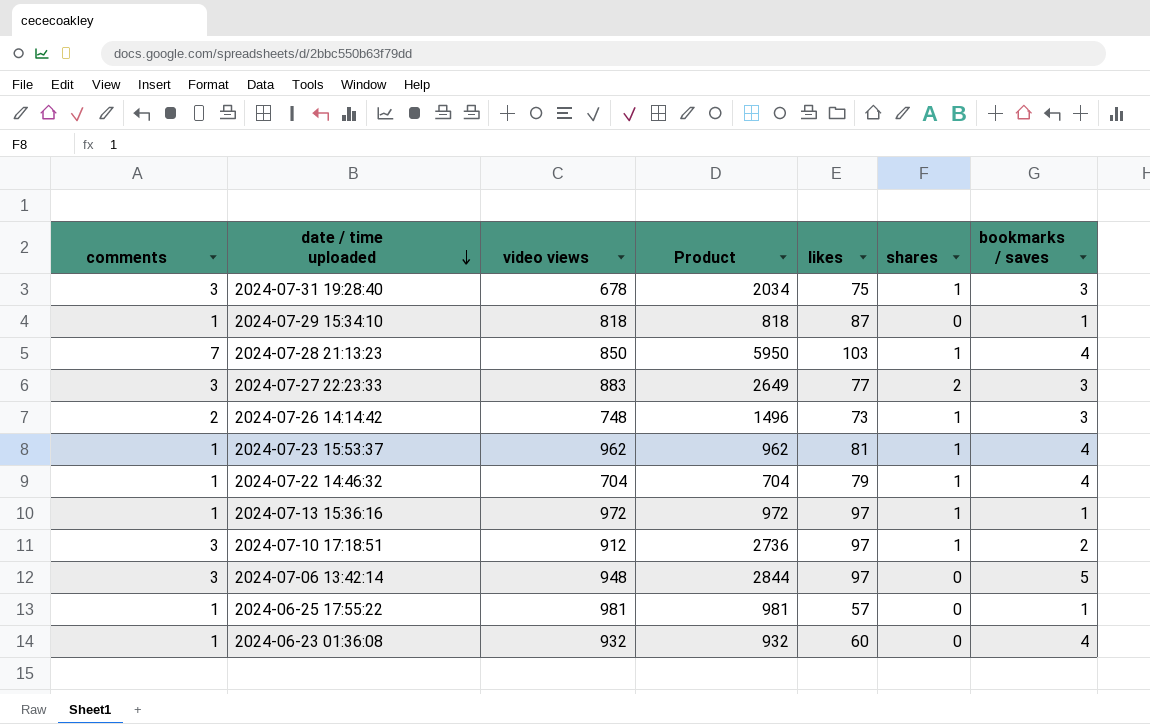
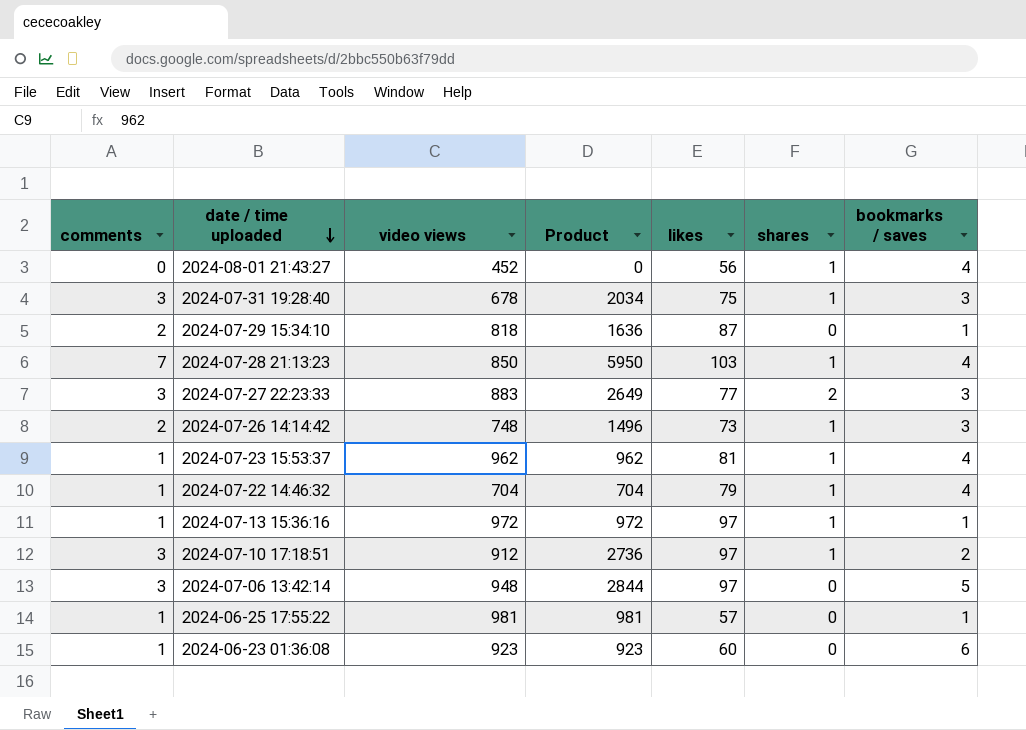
row 2024-08-01 21:43:27: none -> 0 | 452 | 0 | 56 | 1 | 4
2024-07-29 15:34:10 | comments: 1 -> 2
2024-07-29 15:34:10 | Product: 818 -> 1636
2024-06-23 01:36:08 | video views: 932 -> 923
2024-06-23 01:36:08 | Product: 932 -> 923
2024-06-23 01:36:08 | bookmarks / saves: 4 -> 6

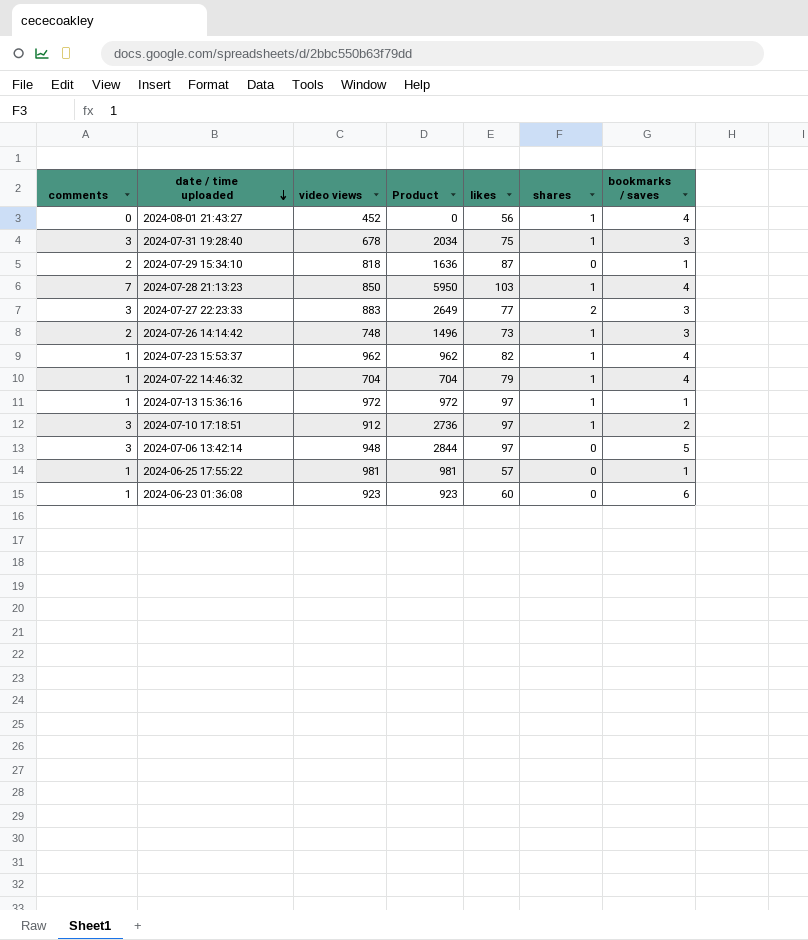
2024-07-23 15:53:37 | likes: 81 -> 82

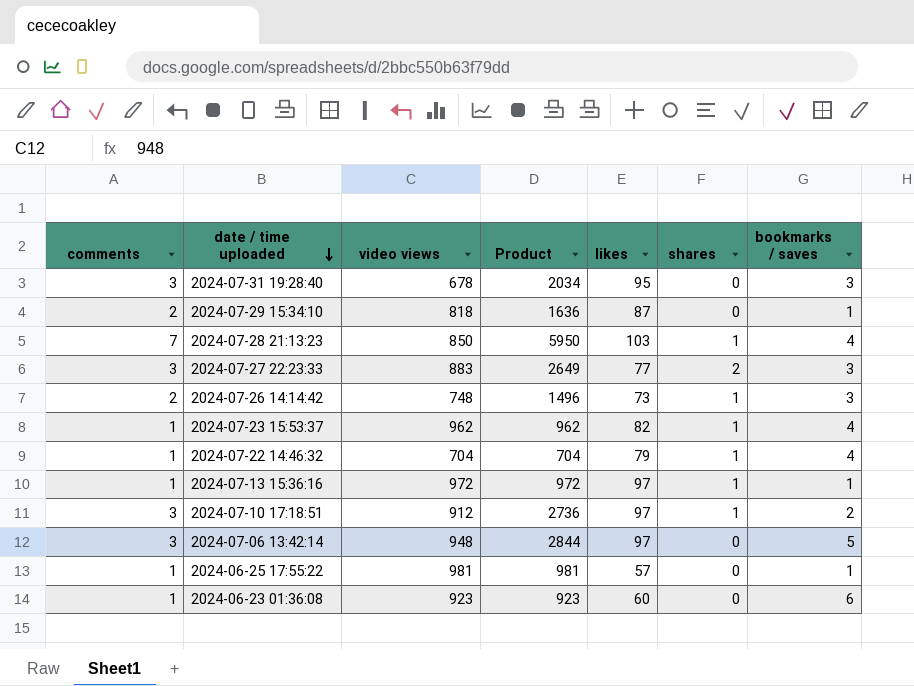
row 2024-08-01 21:43:27: 0 | 452 | 0 | 56 | 1 | 4 -> none
2024-07-31 19:28:40 | likes: 75 -> 95
2024-07-31 19:28:40 | shares: 1 -> 0

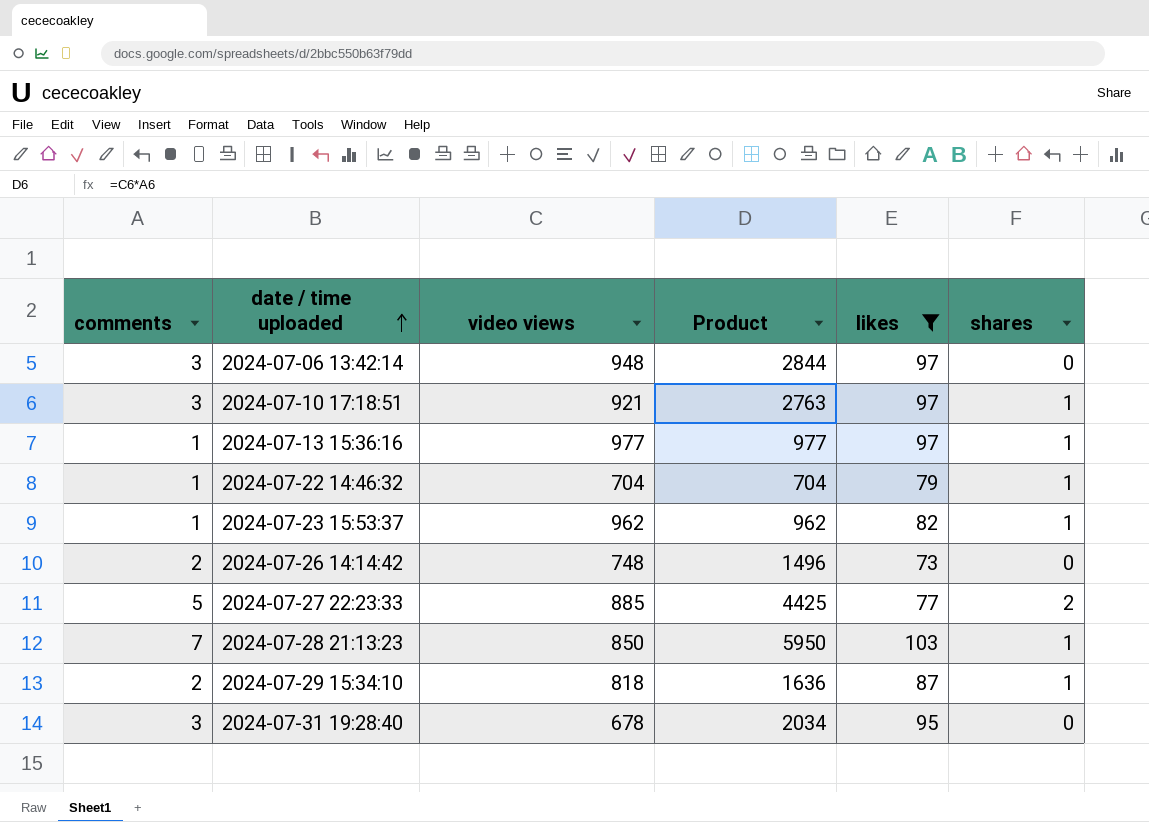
filter: none -> likes >= 73
row order: date / time uploaded descending -> date / time uploaded ascending
column bookmarks / saves | position: 7 -> none
2024-07-10 17:18:51 | video views: 912 -> 921
2024-07-10 17:18:51 | Product: 2736 -> 2763
2024-07-13 15:36:16 | video views: 972 -> 977
2024-07-13 15:36:16 | Product: 972 -> 977
2024-07-26 14:14:42 | shares: 1 -> 0
2024-07-27 22:23:33 | comments: 3 -> 5
2024-07-27 22:23:33 | video views: 883 -> 885
2024-07-27 22:23:33 | Product: 2649 -> 4425
2024-07-29 15:34:10 | shares: 0 -> 1

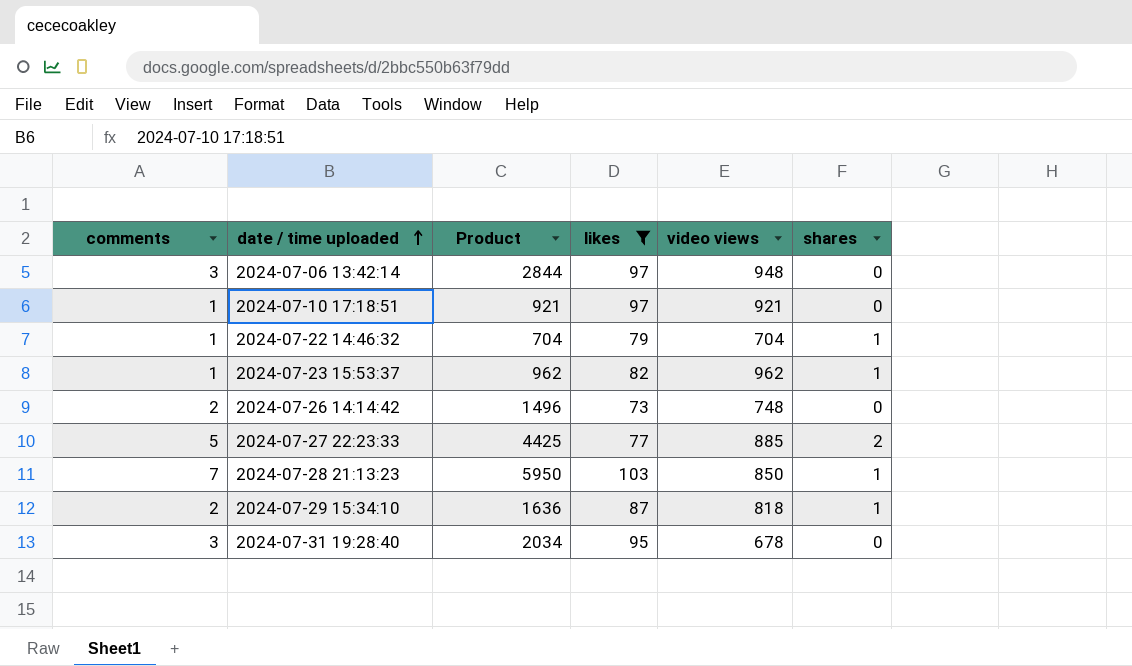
column video views | position: 3 -> 5
row 2024-07-13 15:36:16: 1 | 977 | 977 | 97 | 1 -> none
2024-07-10 17:18:51 | comments: 3 -> 1
2024-07-10 17:18:51 | Product: 2763 -> 921
2024-07-10 17:18:51 | shares: 1 -> 0

